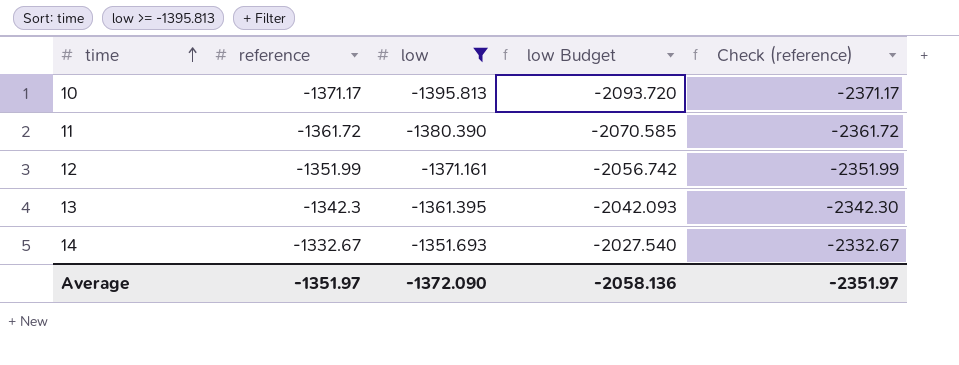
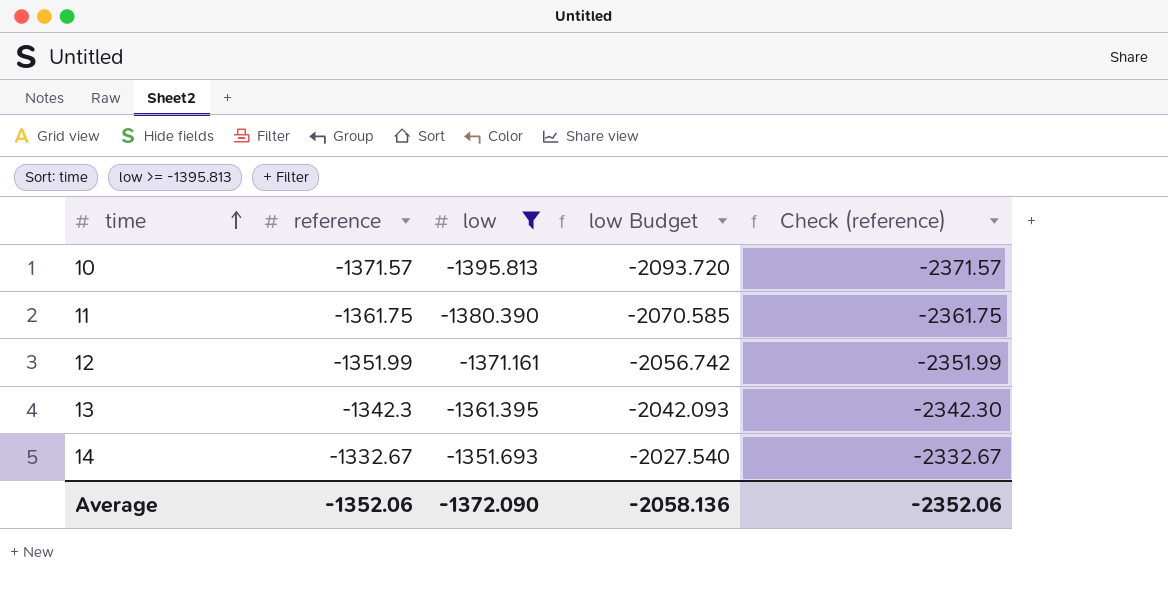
10 | reference: -1371.17 -> -1371.57
10 | Check (reference): -2371.17 -> -2371.57
11 | reference: -1361.72 -> -1361.75
11 | Check (reference): -2361.72 -> -2361.75
Average | reference: -1351.97 -> -1352.06
Average | Check (reference): -2351.97 -> -2352.06

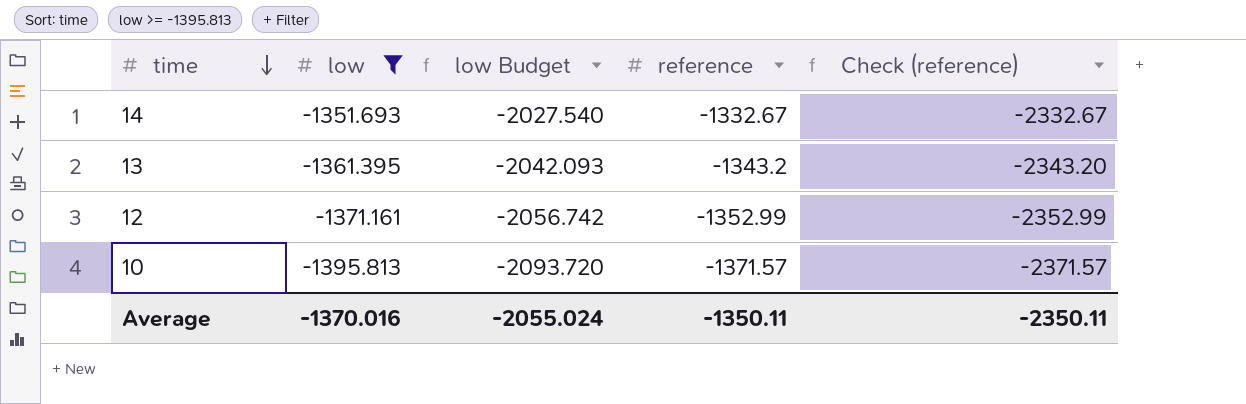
row order: time ascending -> time descending
column reference | position: 2 -> 4
row 11: -1361.75 | -1380.390 | -2070.585 | -2361.75 -> none
13 | reference: -1342.3 -> -1343.2
13 | Check (reference): -2342.30 -> -2343.20
12 | reference: -1351.99 -> -1352.99
12 | Check (reference): -2351.99 -> -2352.99
Average | low: -1372.090 -> -1370.016
Average | low Budget: -2058.136 -> -2055.024
Average | reference: -1352.06 -> -1350.11
Average | Check (reference): -2352.06 -> -2350.11

